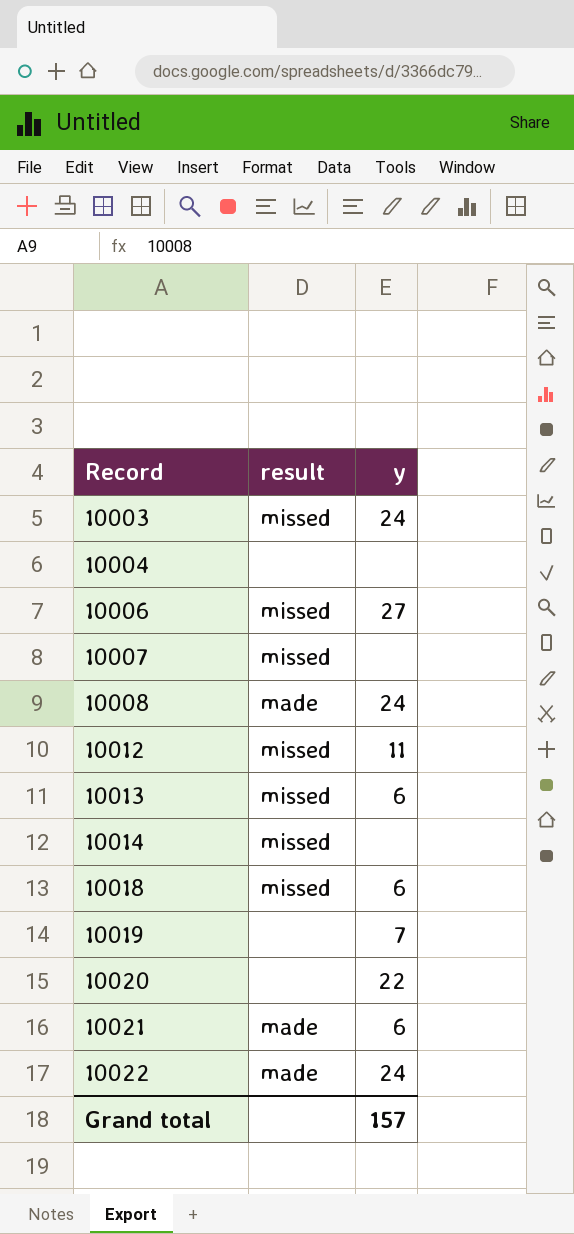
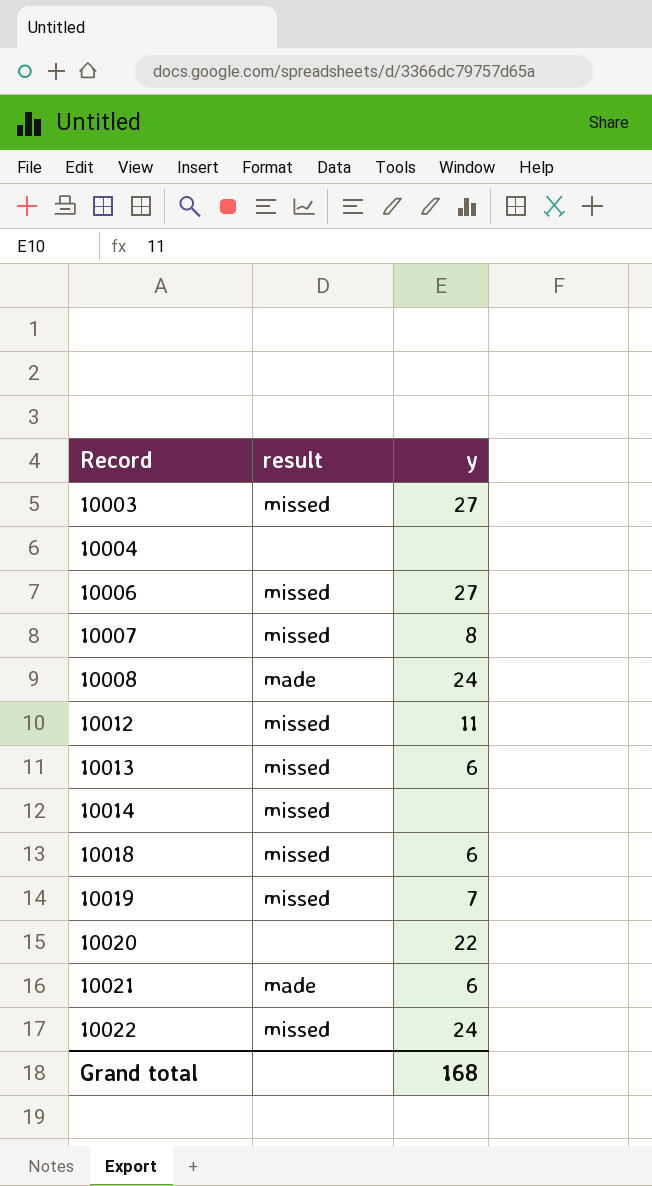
10003 | y: 24 -> 27
10007 | y: none -> 8
10019 | result: none -> missed
10022 | result: made -> missed
Grand total | y: 157 -> 168

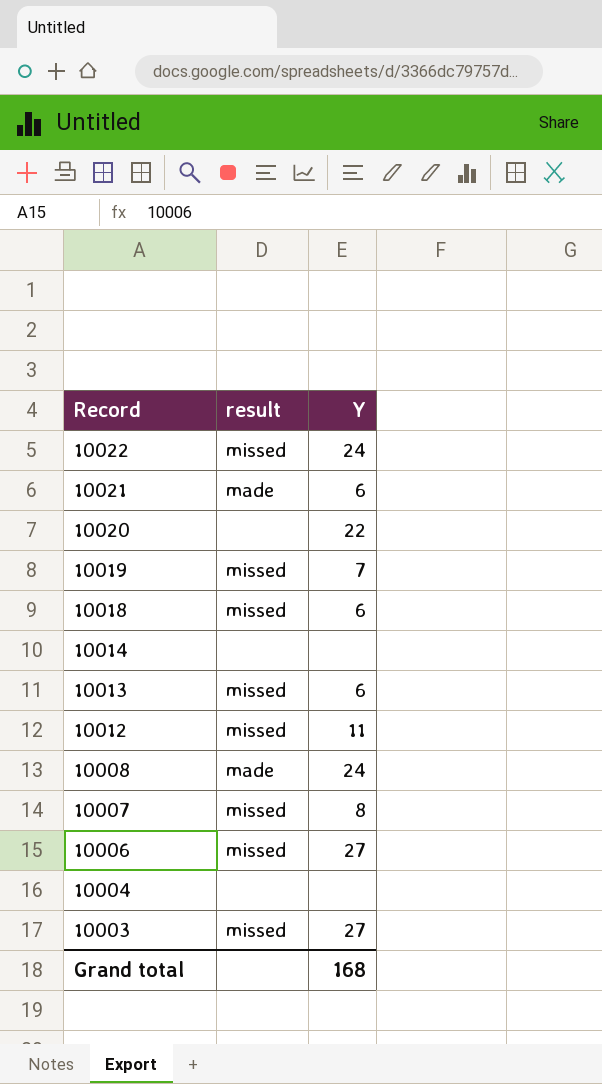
row order: Record ascending -> Record descending
column name: y -> Y
10014 | result: missed -> none

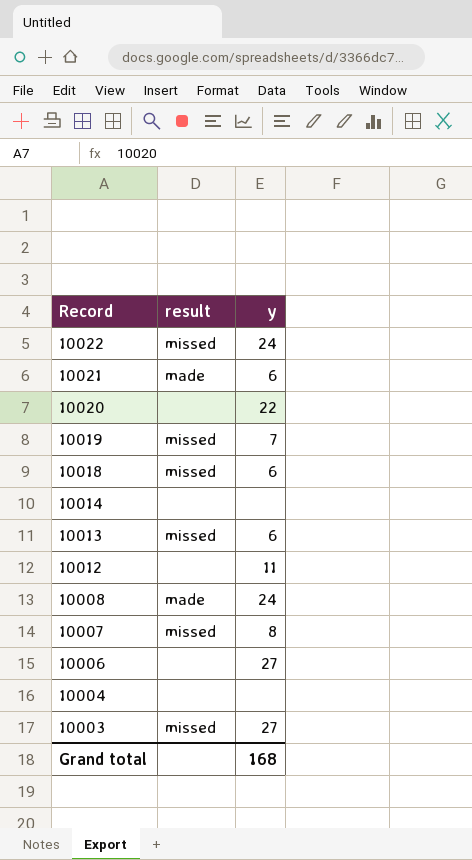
column name: Y -> y
10012 | result: missed -> none
10006 | result: missed -> none

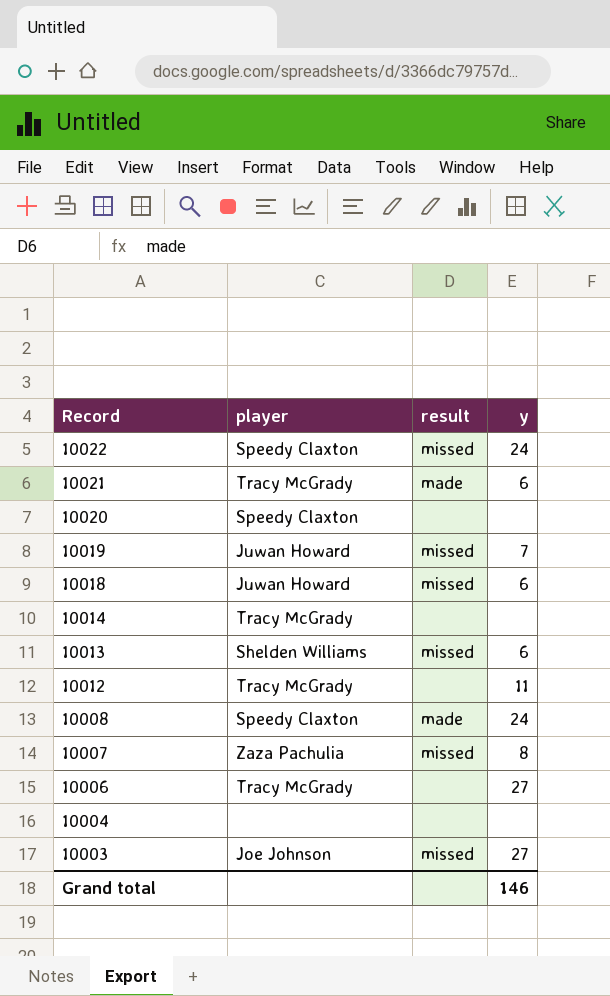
column player | position: none -> 2
10020 | y: 22 -> none
Grand total | y: 168 -> 146

